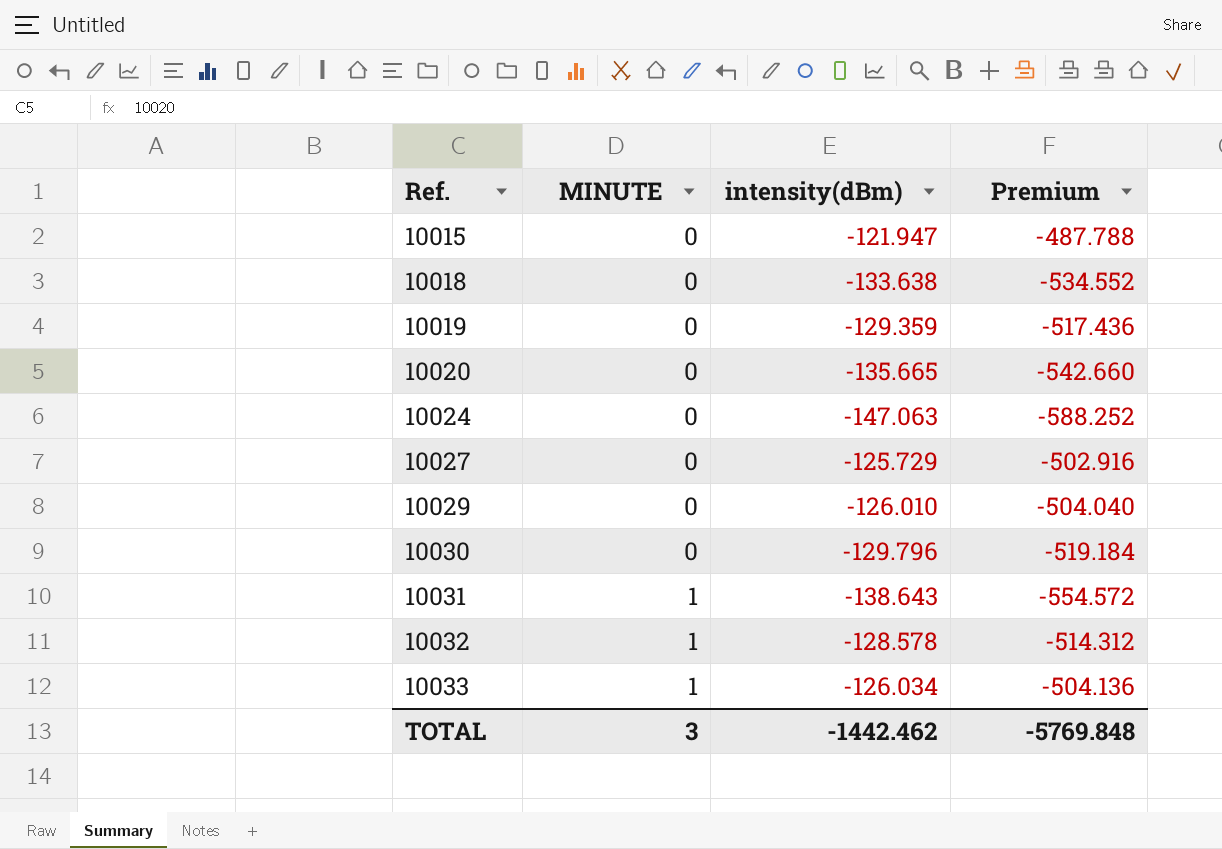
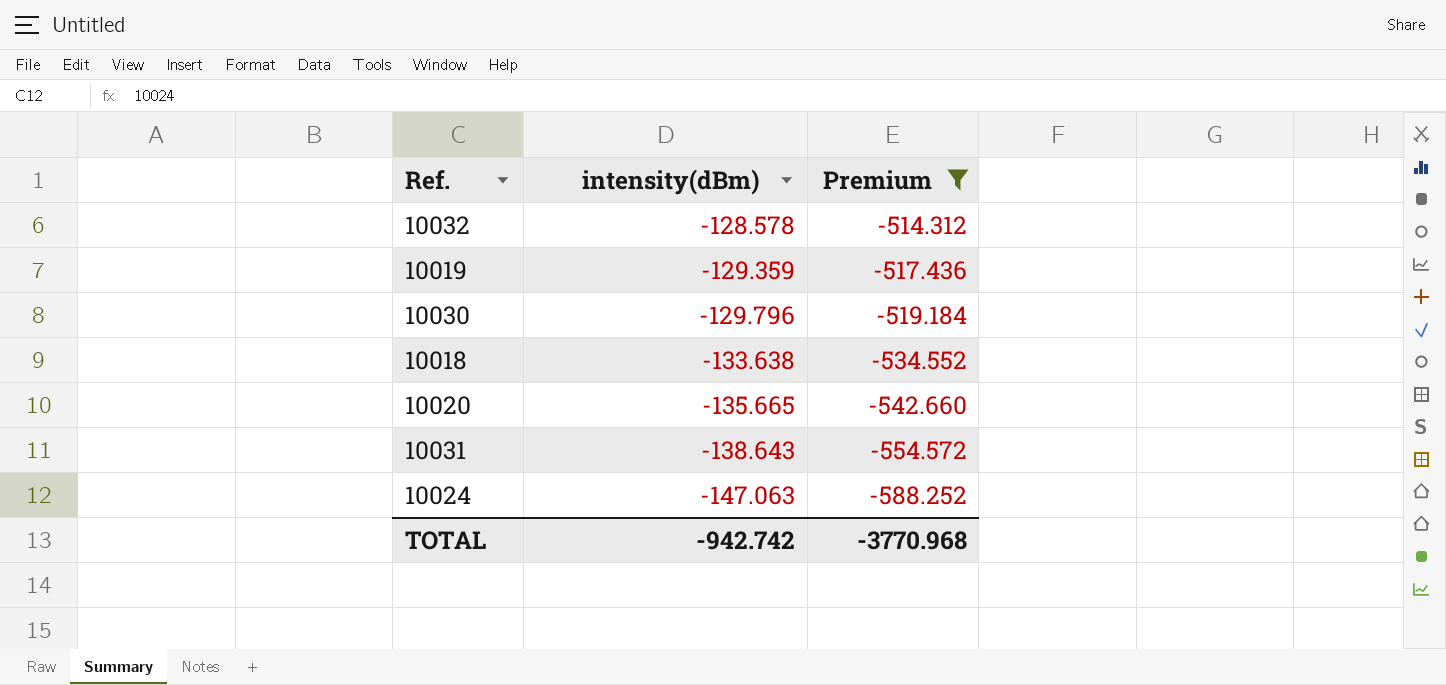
filter: none -> Premium <= -514.312
row order: Ref. ascending -> intensity(dBm) descending
column MINUTE | position: 2 -> none
TOTAL | intensity(dBm): -1442.462 -> -942.742
TOTAL | Premium: -5769.848 -> -3770.968

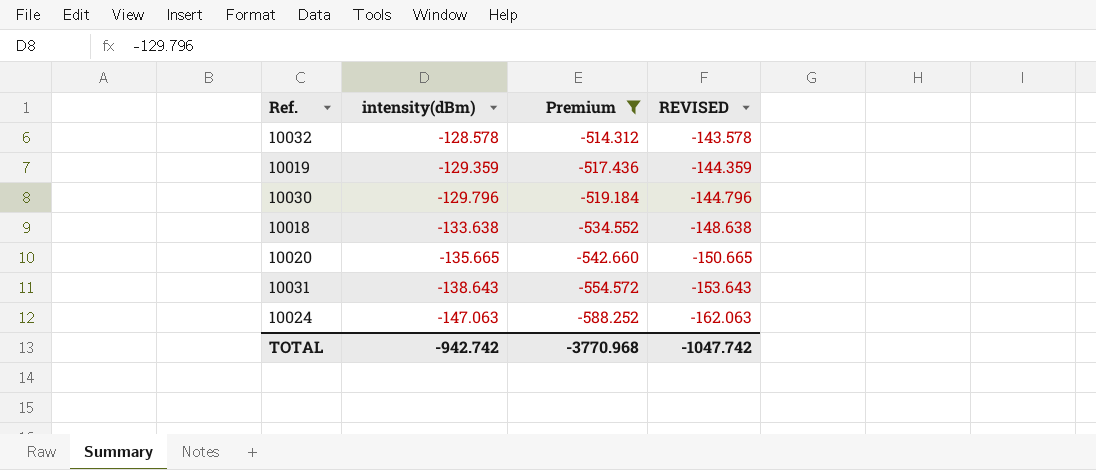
column REVISED | formula: none -> [intensity(dBm)] - 15

